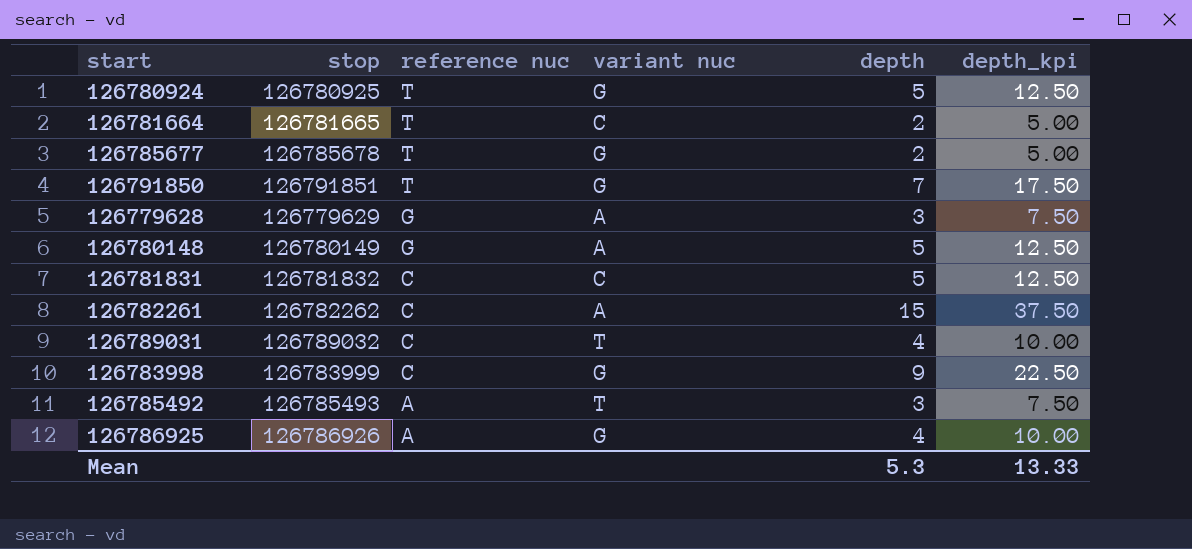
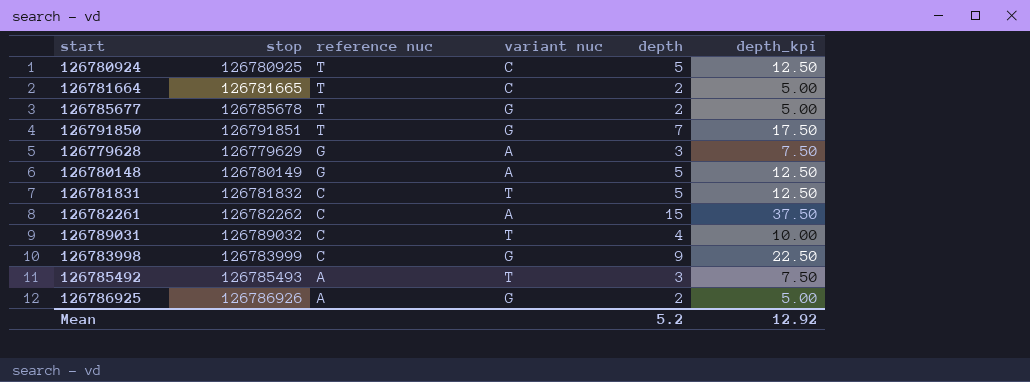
126780924 | variant nuc: G -> C
126781831 | variant nuc: C -> T
126786925 | depth: 4 -> 2
126786925 | depth_kpi: 10.00 -> 5.00
Mean | depth: 5.3 -> 5.2
Mean | depth_kpi: 13.33 -> 12.92

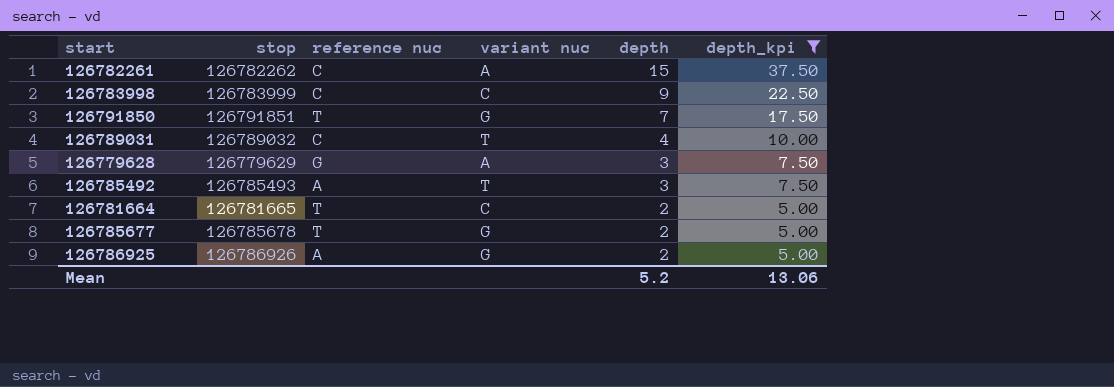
filter: none -> depth_kpi != 12.50
row order: reference nuc descending -> depth descending
126783998 | variant nuc: G -> C
Mean | depth_kpi: 12.92 -> 13.06

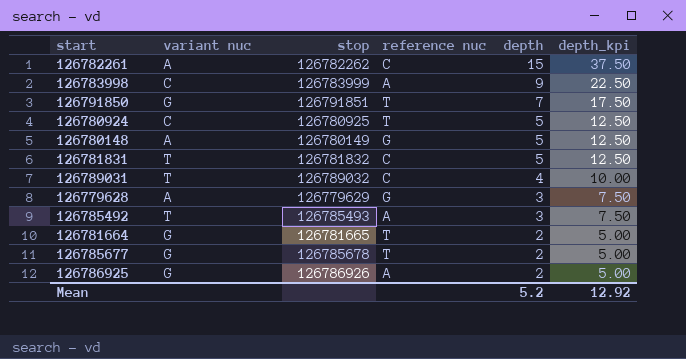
filter: depth_kpi != 12.50 -> none
column variant nuc | position: 4 -> 2
126783998 | reference nuc: C -> A
126781664 | variant nuc: C -> G
Mean | depth_kpi: 13.06 -> 12.92

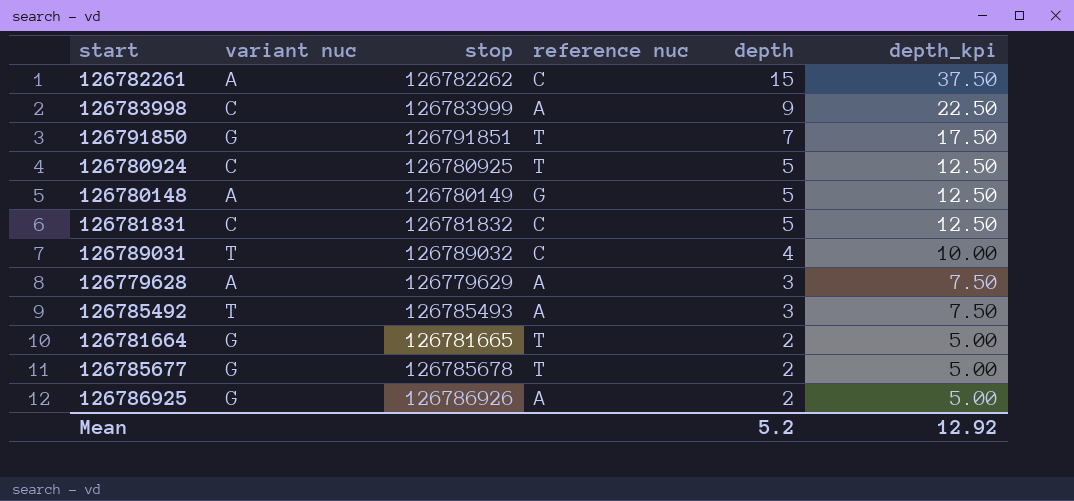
126781831 | variant nuc: T -> C
126779628 | reference nuc: G -> A

